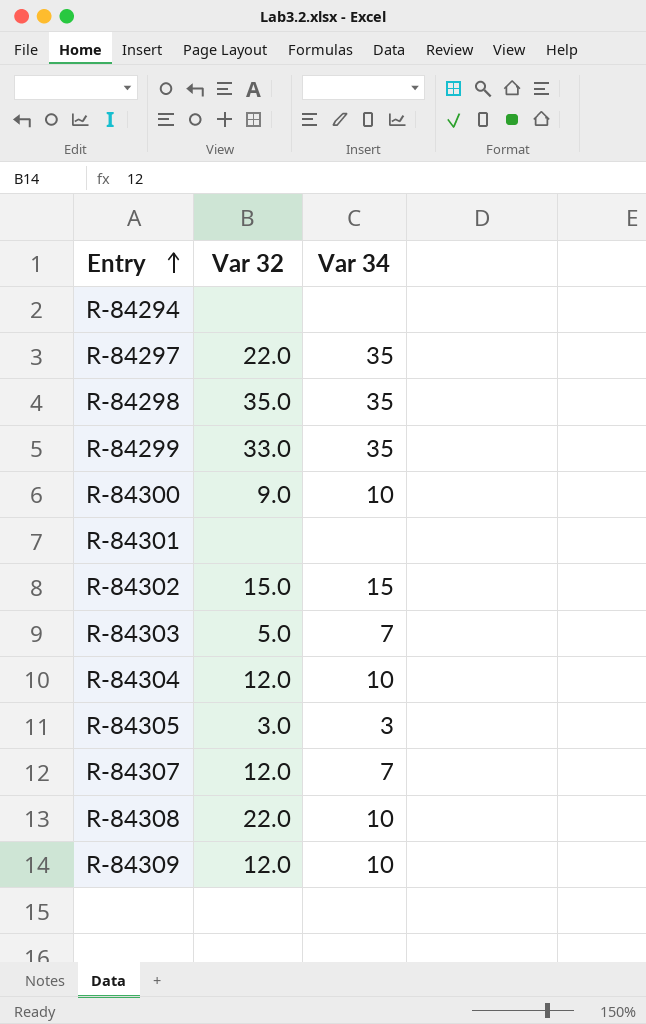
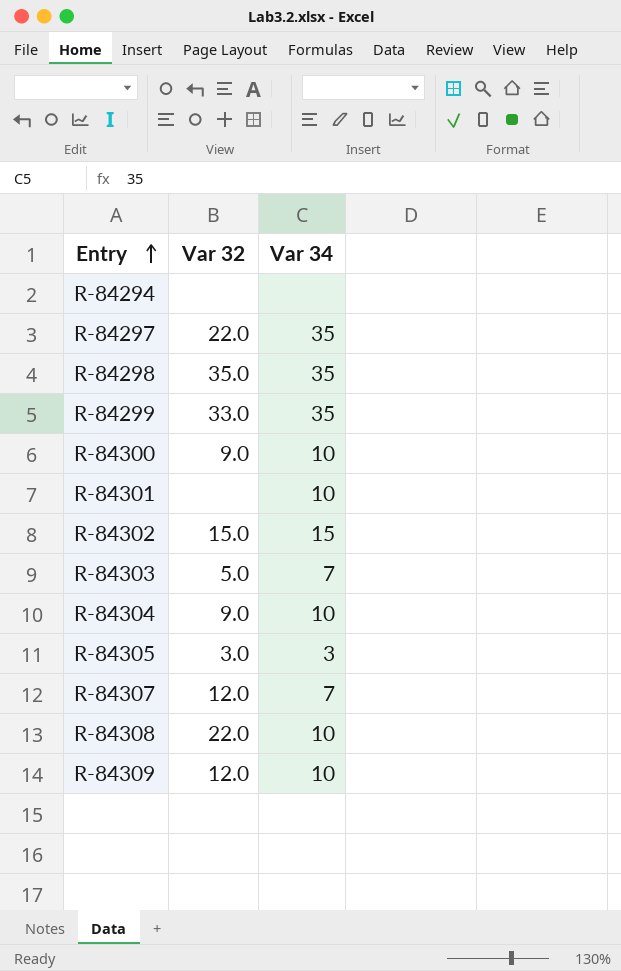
R-84301 | Var 34: none -> 10
R-84304 | Var 32: 12.0 -> 9.0

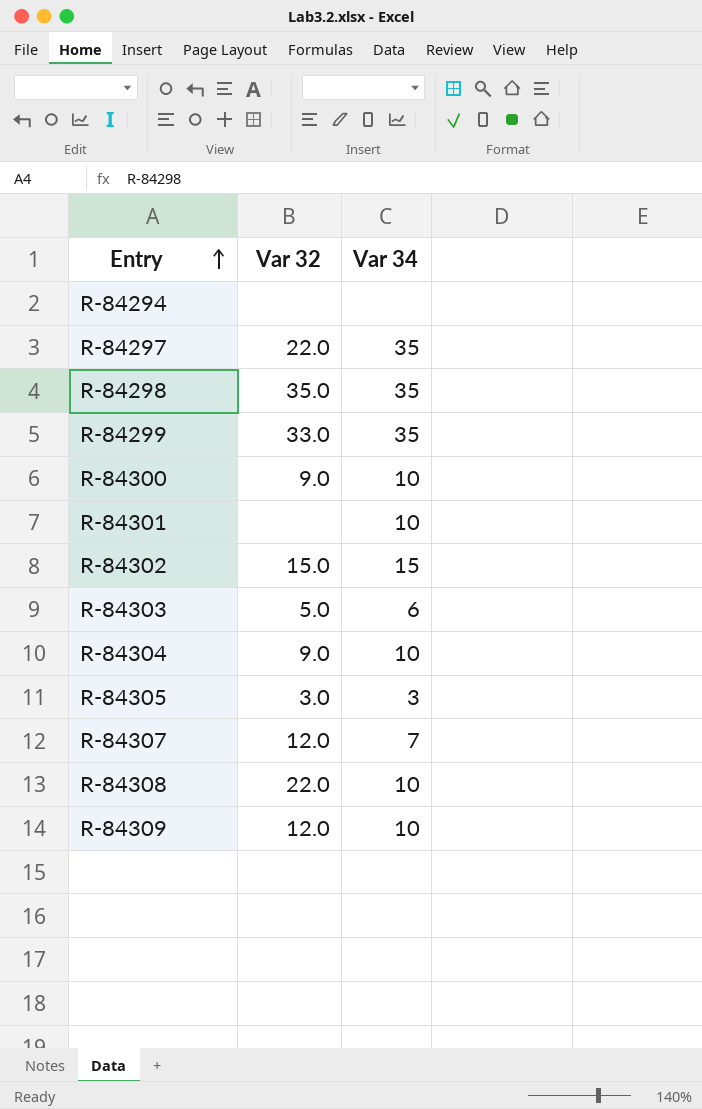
R-84303 | Var 34: 7 -> 6

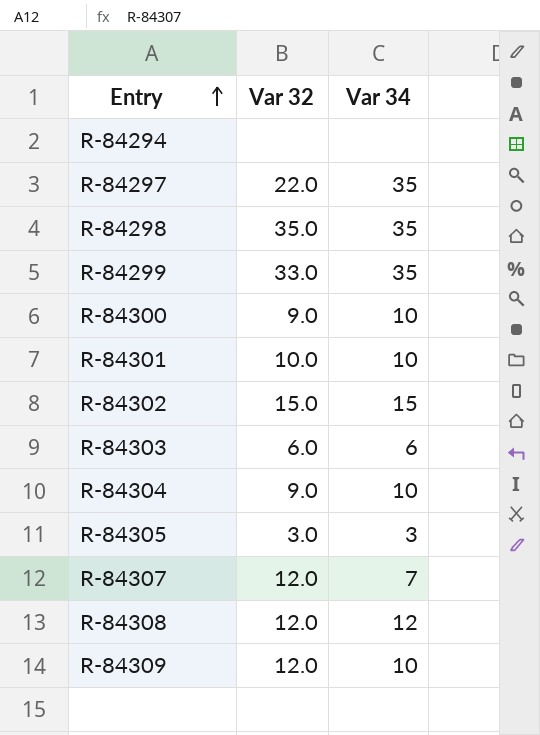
R-84301 | Var 32: none -> 10.0
R-84303 | Var 32: 5.0 -> 6.0
R-84308 | Var 32: 22.0 -> 12.0
R-84308 | Var 34: 10 -> 12

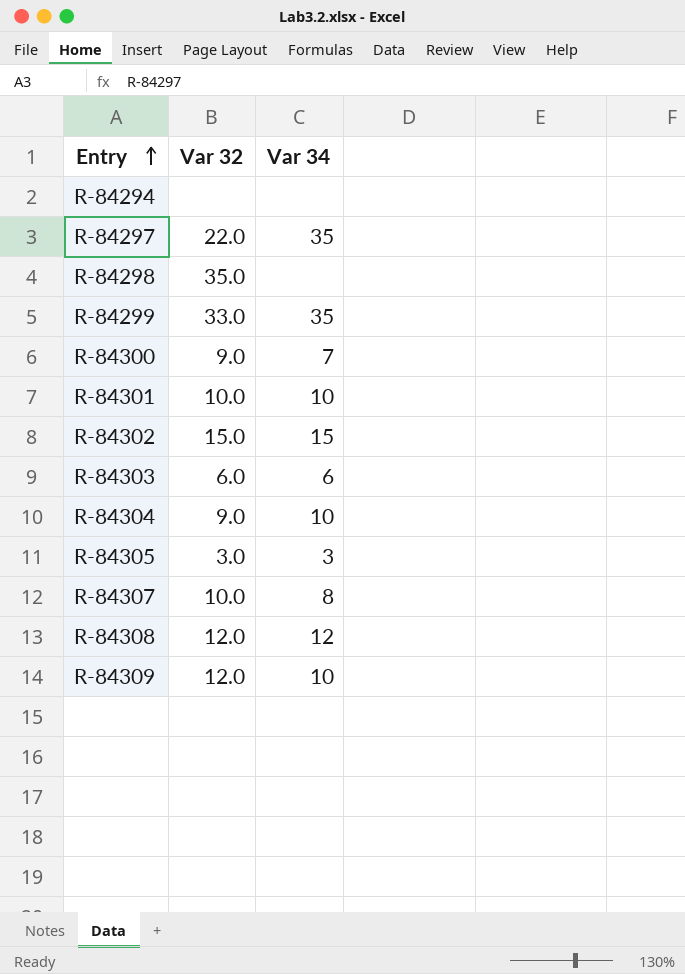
R-84298 | Var 34: 35 -> none
R-84300 | Var 34: 10 -> 7
R-84307 | Var 32: 12.0 -> 10.0
R-84307 | Var 34: 7 -> 8

